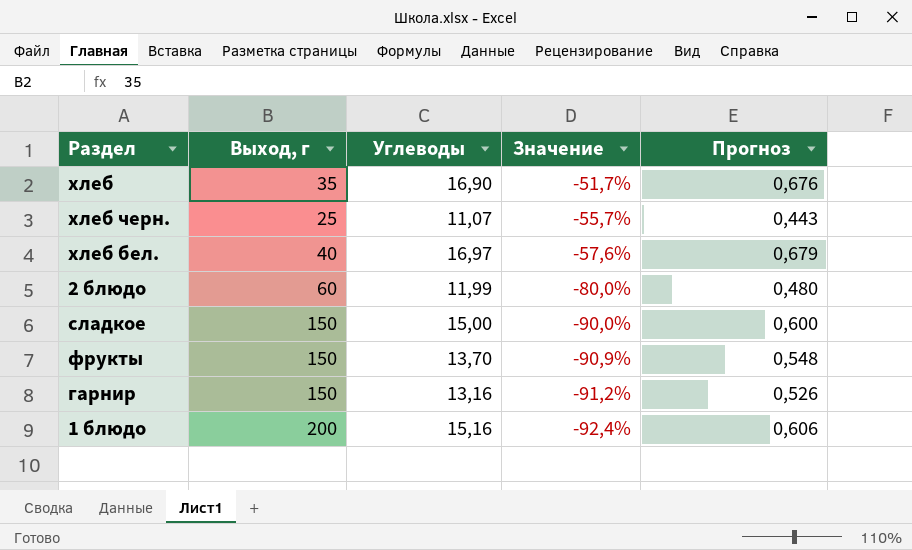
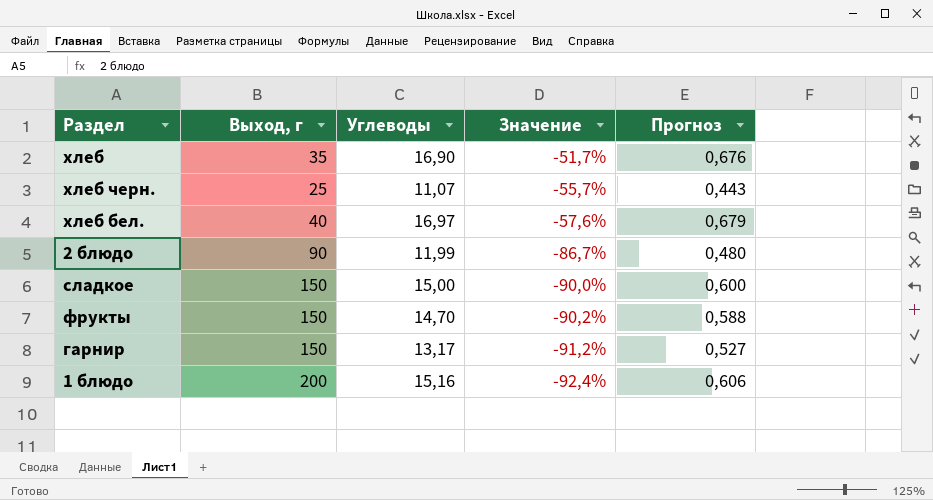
2 блюдо | Выход, г: 60 -> 90
2 блюдо | Значение: -80,0% -> -86,7%
фрукты | Углеводы: 13,70 -> 14,70
фрукты | Значение: -90,9% -> -90,2%
фрукты | Прогноз: 0,548 -> 0,588
гарнир | Углеводы: 13,16 -> 13,17
гарнир | Прогноз: 0,526 -> 0,527

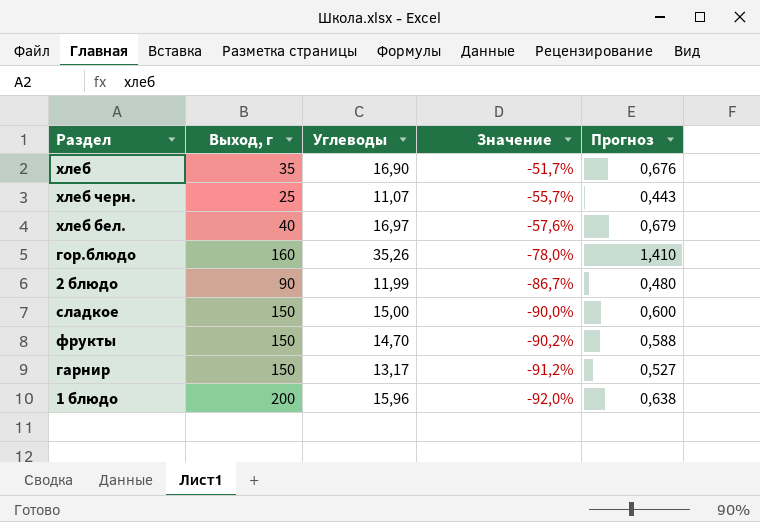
row гор.блюдо: none -> 160 | 35,26 | -78,0% | 1,410
1 блюдо | Углеводы: 15,16 -> 15,96
1 блюдо | Значение: -92,4% -> -92,0%
1 блюдо | Прогноз: 0,606 -> 0,638

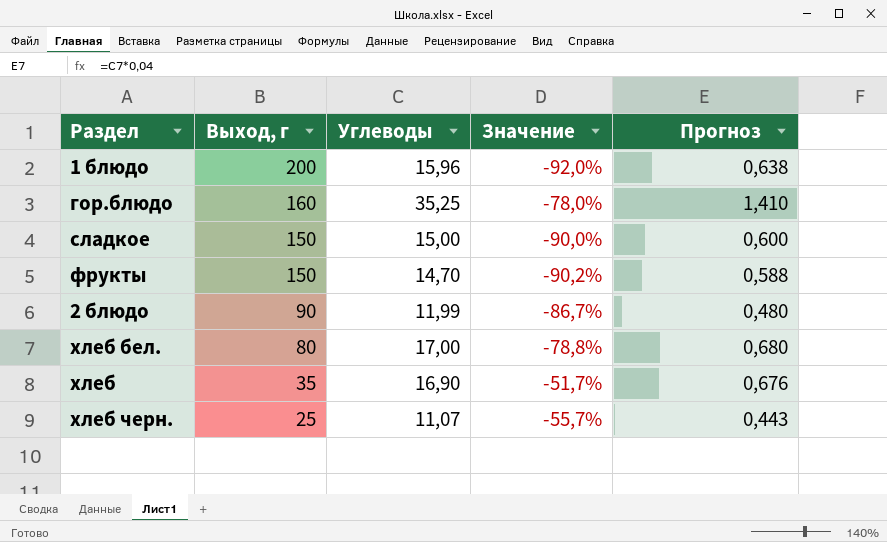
row order: Значение descending -> Выход, г descending
row гарнир: 150 | 13,17 | -91,2% | 0,527 -> none
гор.блюдо | Углеводы: 35,26 -> 35,25
хлеб бел. | Выход, г: 40 -> 80
хлеб бел. | Углеводы: 16,97 -> 17,00
хлеб бел. | Значение: -57,6% -> -78,8%
хлеб бел. | Прогноз: 0,679 -> 0,680

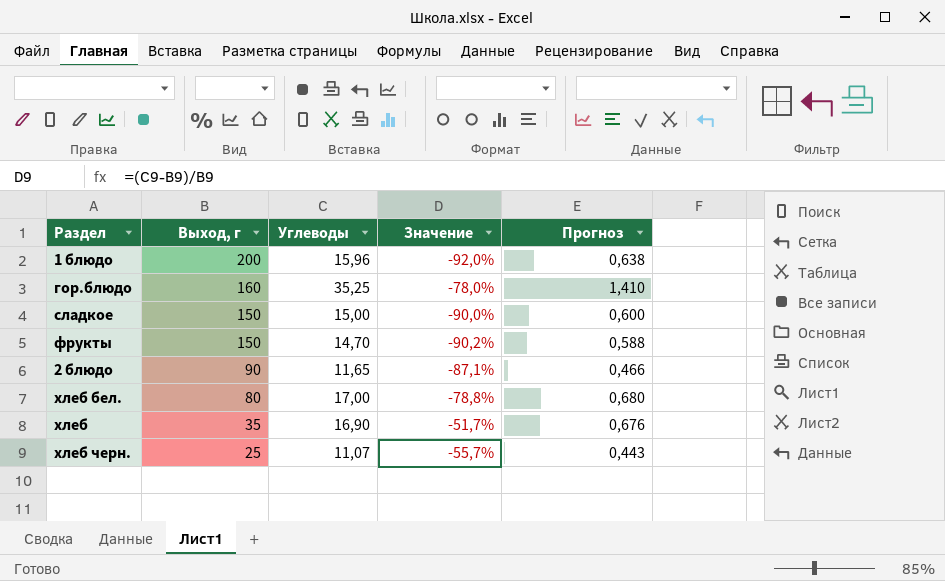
2 блюдо | Углеводы: 11,99 -> 11,65
2 блюдо | Значение: -86,7% -> -87,1%
2 блюдо | Прогноз: 0,480 -> 0,466

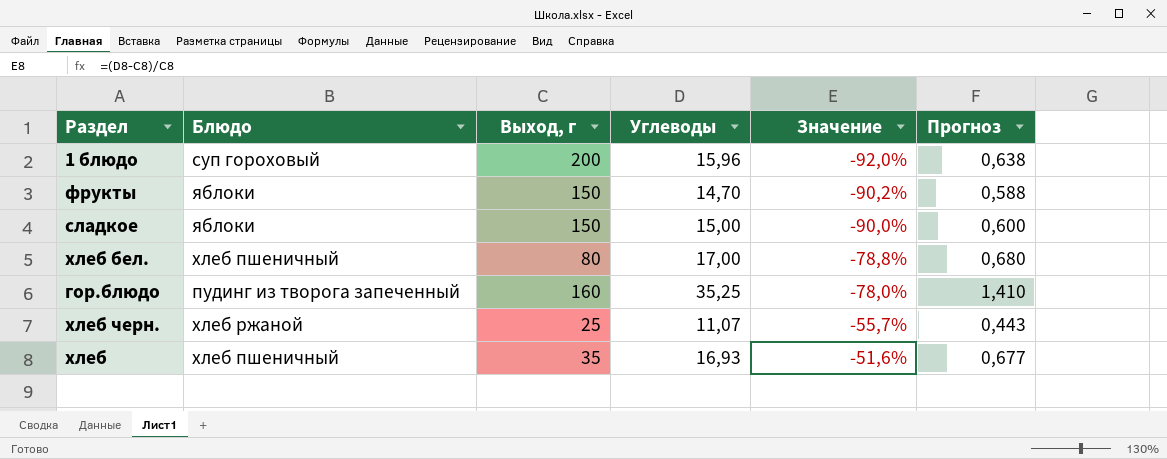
row order: Выход, г descending -> Значение ascending
column Блюдо | position: none -> 2
row 2 блюдо: 90 | 11,65 | -87,1% | 0,466 -> none
хлеб | Углеводы: 16,90 -> 16,93
хлеб | Значение: -51,7% -> -51,6%
хлеб | Прогноз: 0,676 -> 0,677

